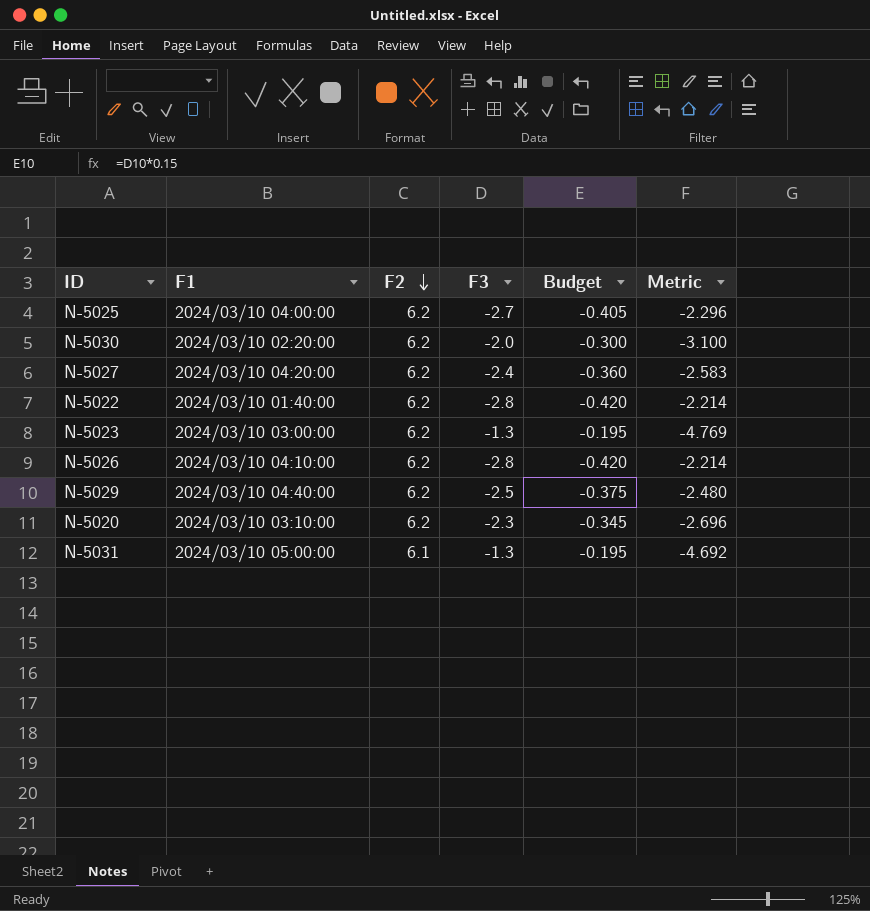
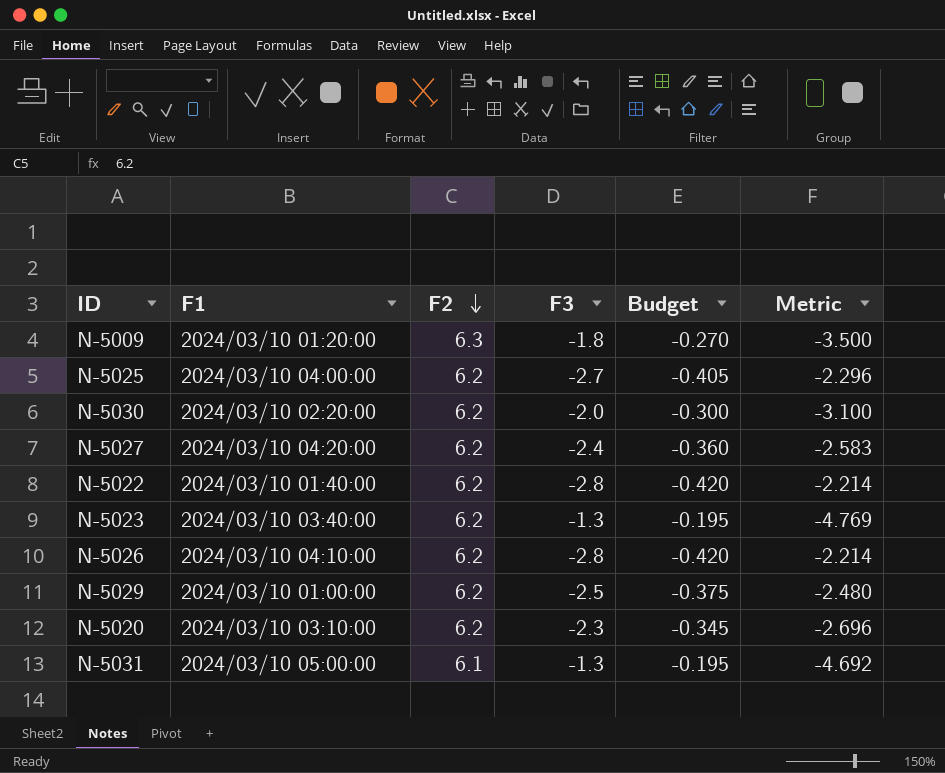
row N-5009: none -> 2024/03/10 01:20:00 | 6.3 | -1.8 | -0.270 | -3.500
N-5023 | F1: 2024/03/10 03:00:00 -> 2024/03/10 03:40:00
N-5029 | F1: 2024/03/10 04:40:00 -> 2024/03/10 01:00:00

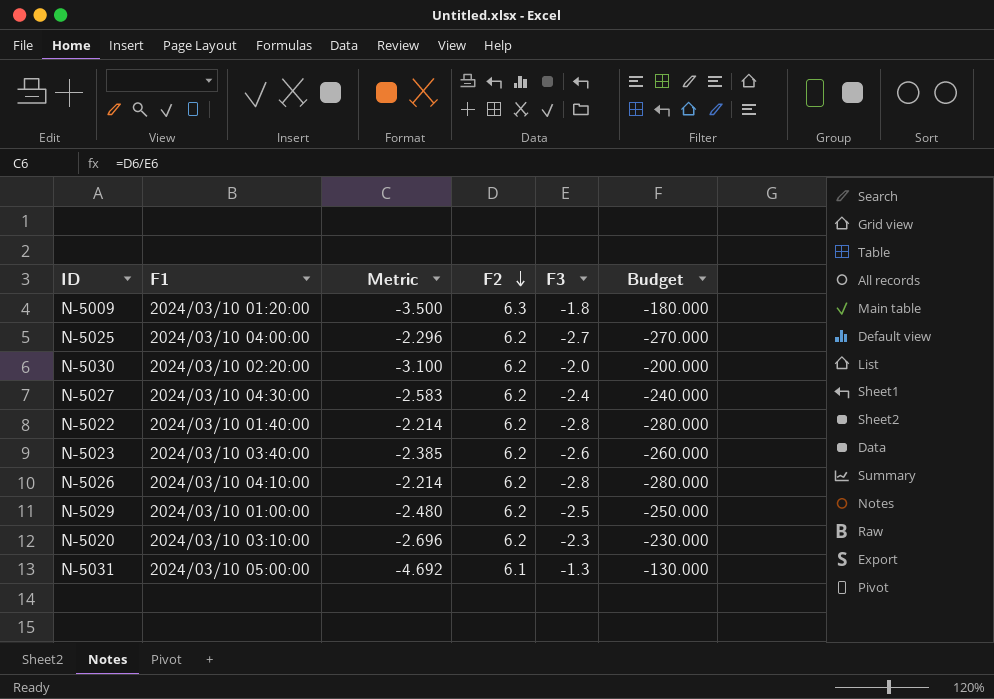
column Metric | position: 6 -> 3
column Budget | formula: [F3] * 0.15 -> [F3] * 100
N-5027 | F1: 2024/03/10 04:20:00 -> 2024/03/10 04:30:00
N-5023 | Metric: -4.769 -> -2.385
N-5023 | F3: -1.3 -> -2.6

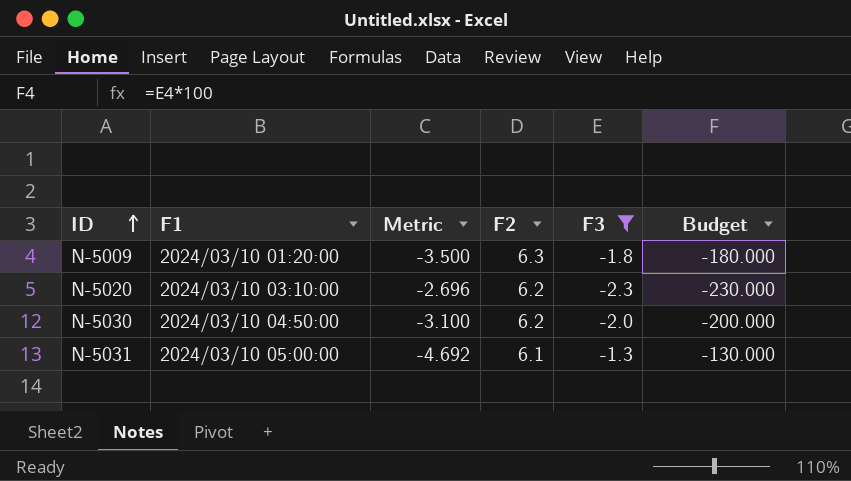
filter: none -> F3 >= -2.3
row order: F2 descending -> ID ascending
N-5030 | F1: 2024/03/10 02:20:00 -> 2024/03/10 04:50:00

